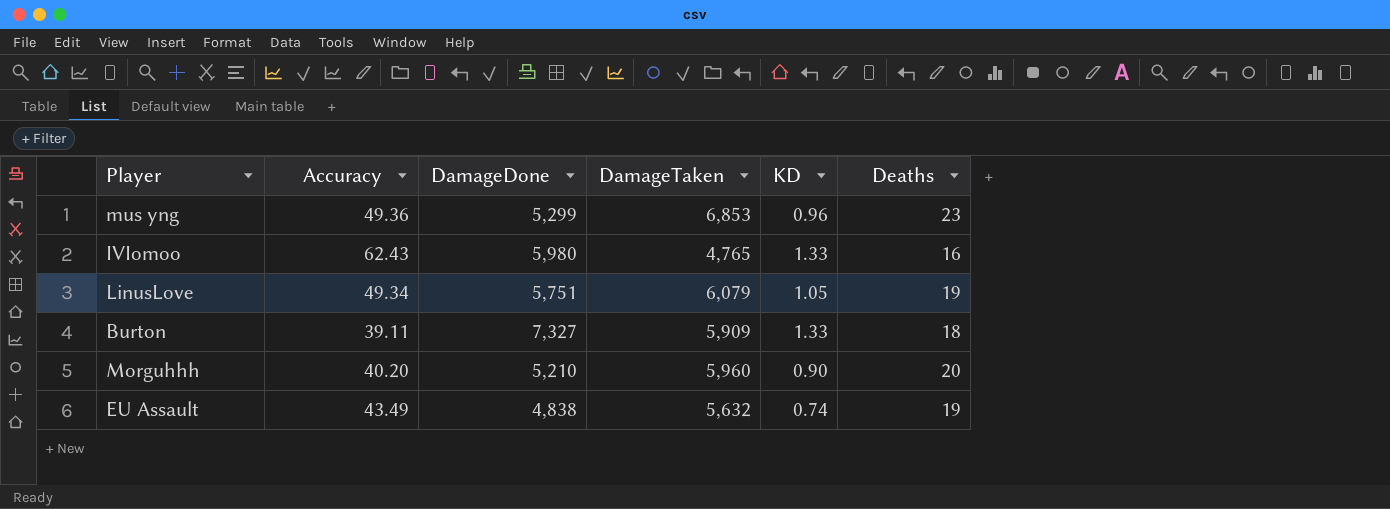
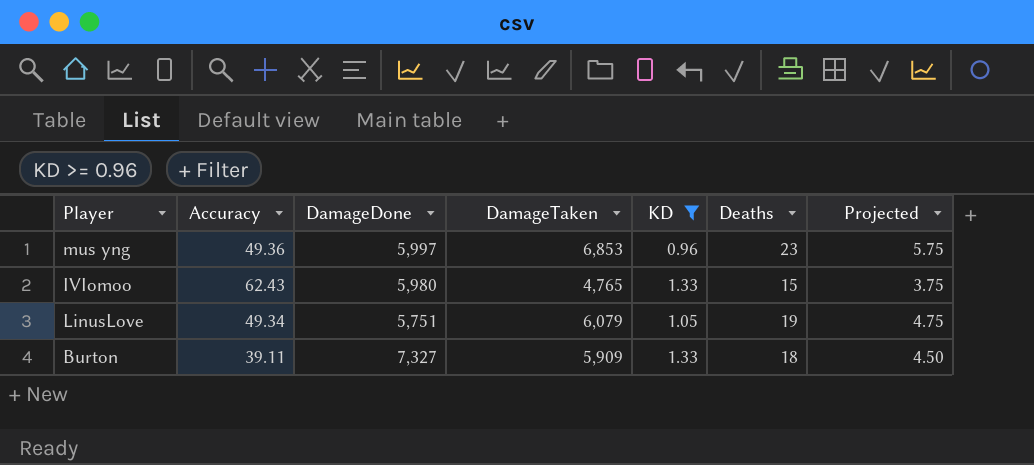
filter: none -> KD >= 0.96
column Projected | formula: none -> [Deaths] * 0.25
mus yng | DamageDone: 5,299 -> 5,997
IVIomoo | Deaths: 16 -> 15

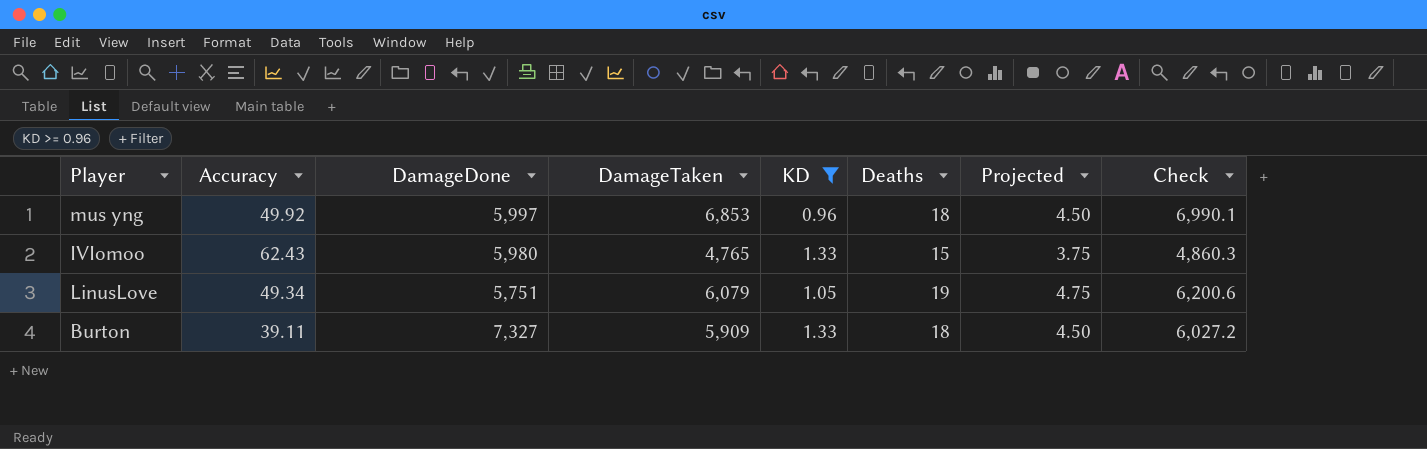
column Check | formula: none -> [DamageTaken] * 1.02
mus yng | Accuracy: 49.36 -> 49.92
mus yng | Deaths: 23 -> 18
mus yng | Projected: 5.75 -> 4.50

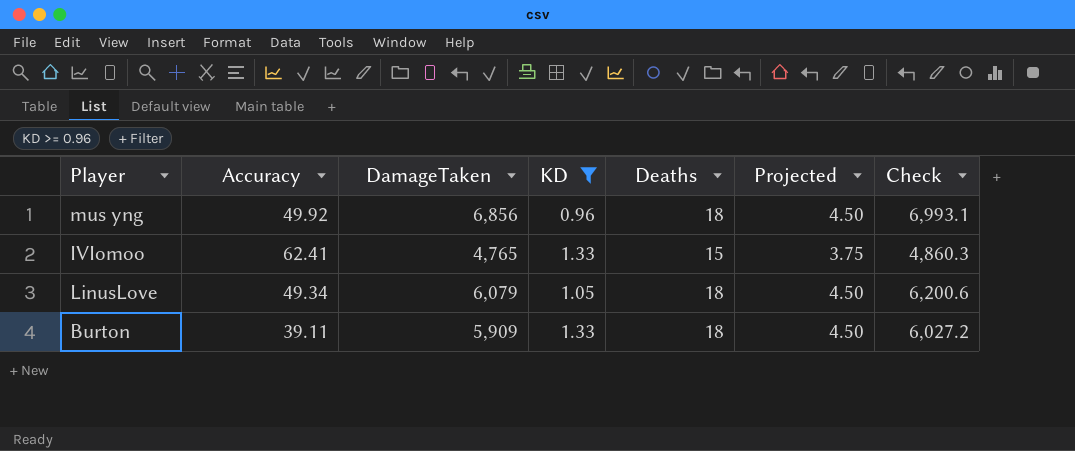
column DamageDone | position: 3 -> none
mus yng | DamageTaken: 6,853 -> 6,856
mus yng | Check: 6,990.1 -> 6,993.1
IVIomoo | Accuracy: 62.43 -> 62.41
LinusLove | Deaths: 19 -> 18
LinusLove | Projected: 4.75 -> 4.50

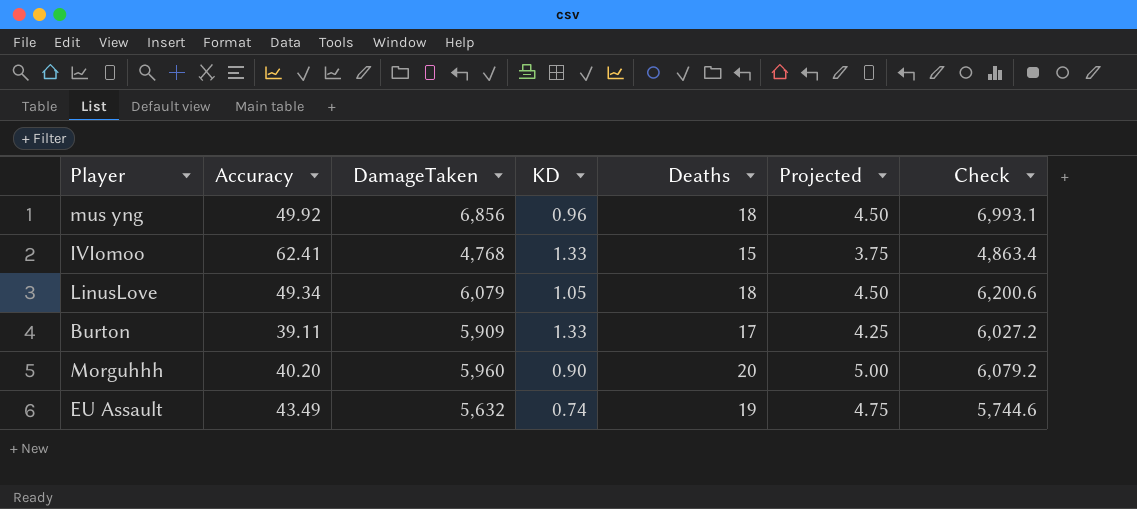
filter: KD >= 0.96 -> none
IVIomoo | DamageTaken: 4,765 -> 4,768
IVIomoo | Check: 4,860.3 -> 4,863.4
Burton | Deaths: 18 -> 17
Burton | Projected: 4.50 -> 4.25

